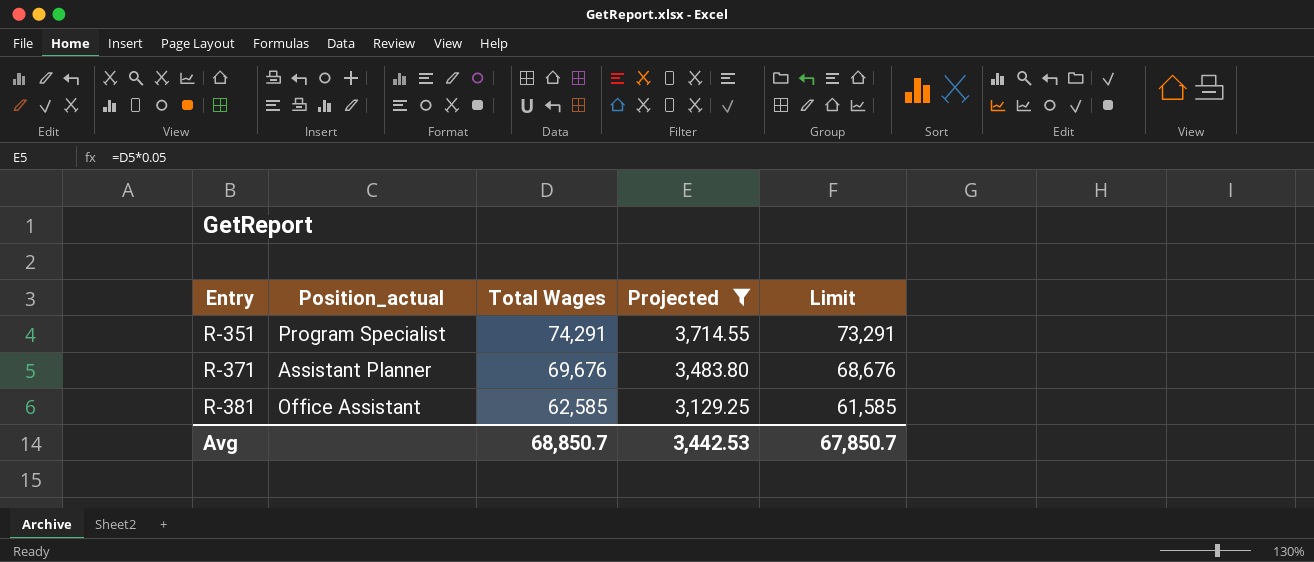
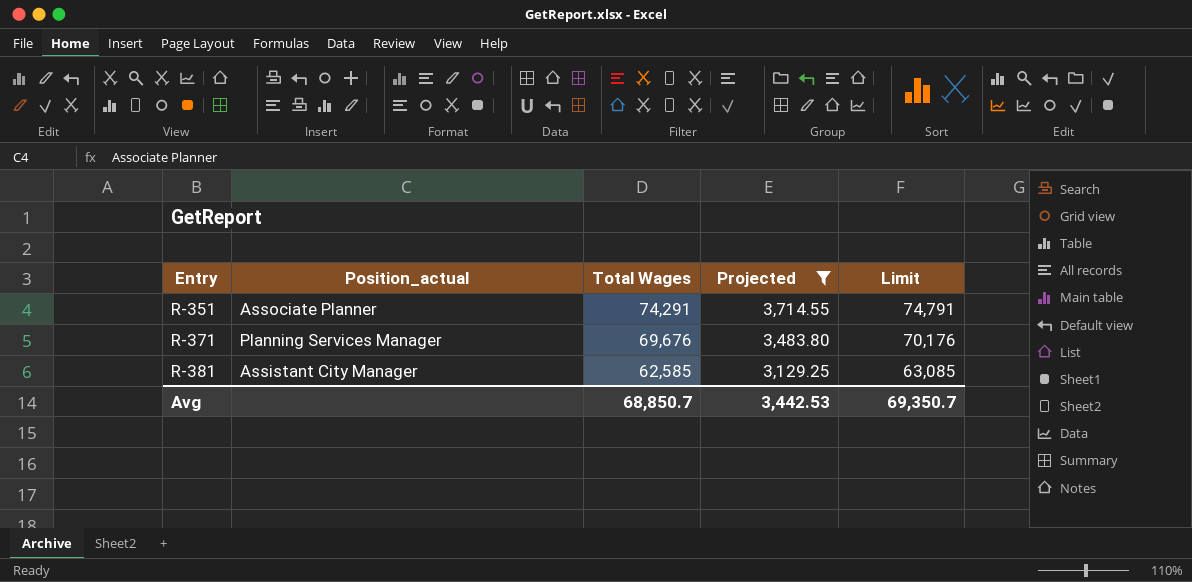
column Limit | formula: [Total Wages] - 1000 -> [Total Wages] + 500
R-351 | Position_actual: Program Specialist -> Associate Planner
R-371 | Position_actual: Assistant Planner -> Planning Services Manager
R-381 | Position_actual: Office Assistant -> Assistant City Manager
Avg | Limit: 67,850.7 -> 69,350.7

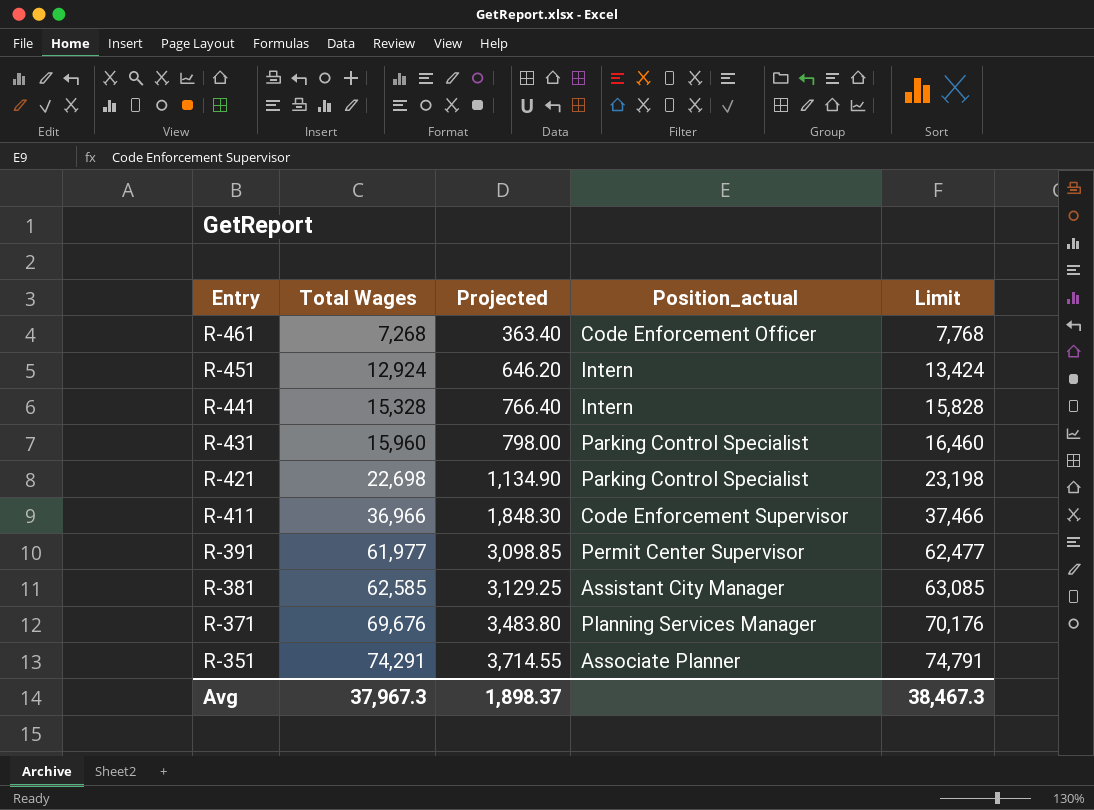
filter: Projected >= 3,129.25 -> none
row order: Entry ascending -> Entry descending
column Position_actual | position: 2 -> 4
Avg | Total Wages: 68,850.7 -> 37,967.3
Avg | Projected: 3,442.53 -> 1,898.37
Avg | Limit: 69,350.7 -> 38,467.3

